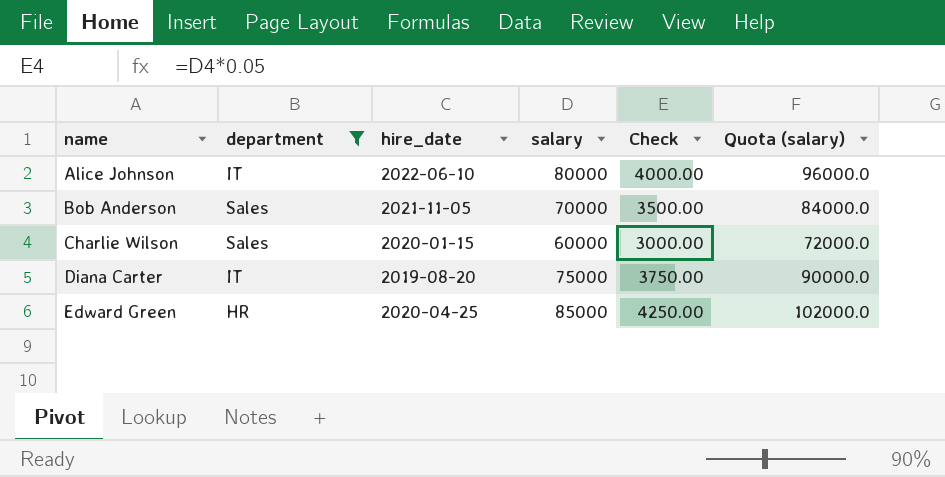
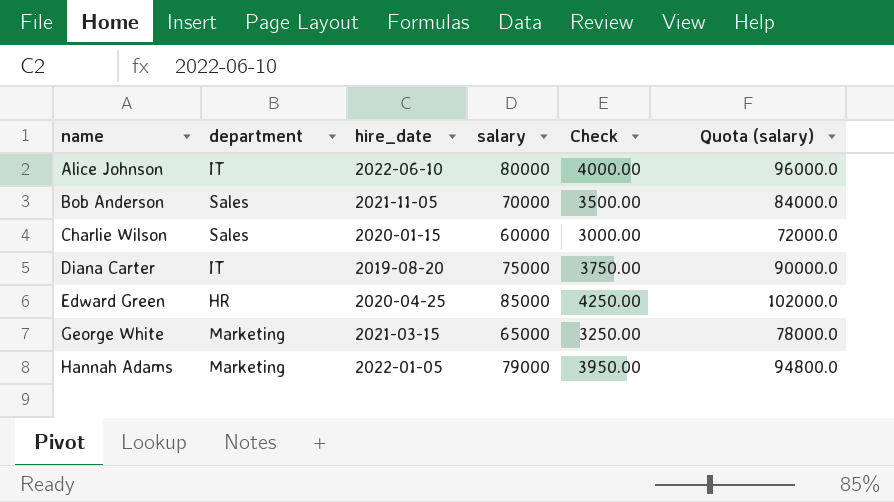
filter: department != Marketing -> none

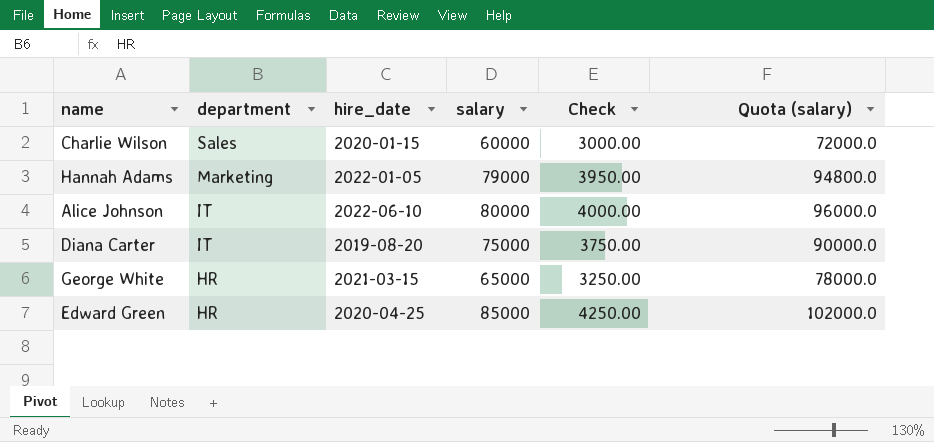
row order: name ascending -> department descending
row Bob Anderson: Sales | 2021-11-05 | 70000 | 3500.00 | 84000.0 -> none
George White | department: Marketing -> HR

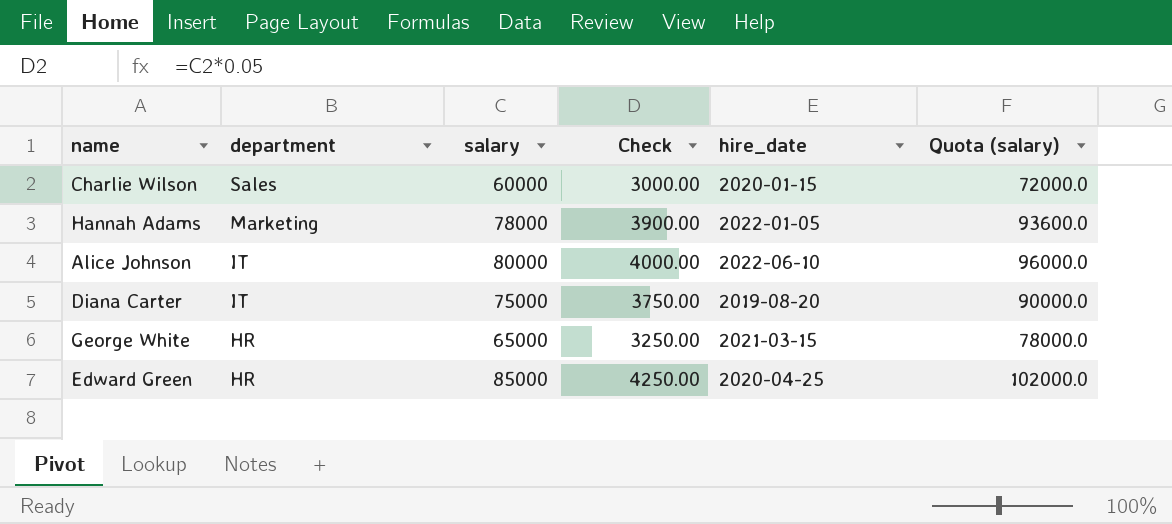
column hire_date | position: 3 -> 5
Hannah Adams | salary: 79000 -> 78000
Hannah Adams | Check: 3950.00 -> 3900.00
Hannah Adams | Quota (salary): 94800.0 -> 93600.0

